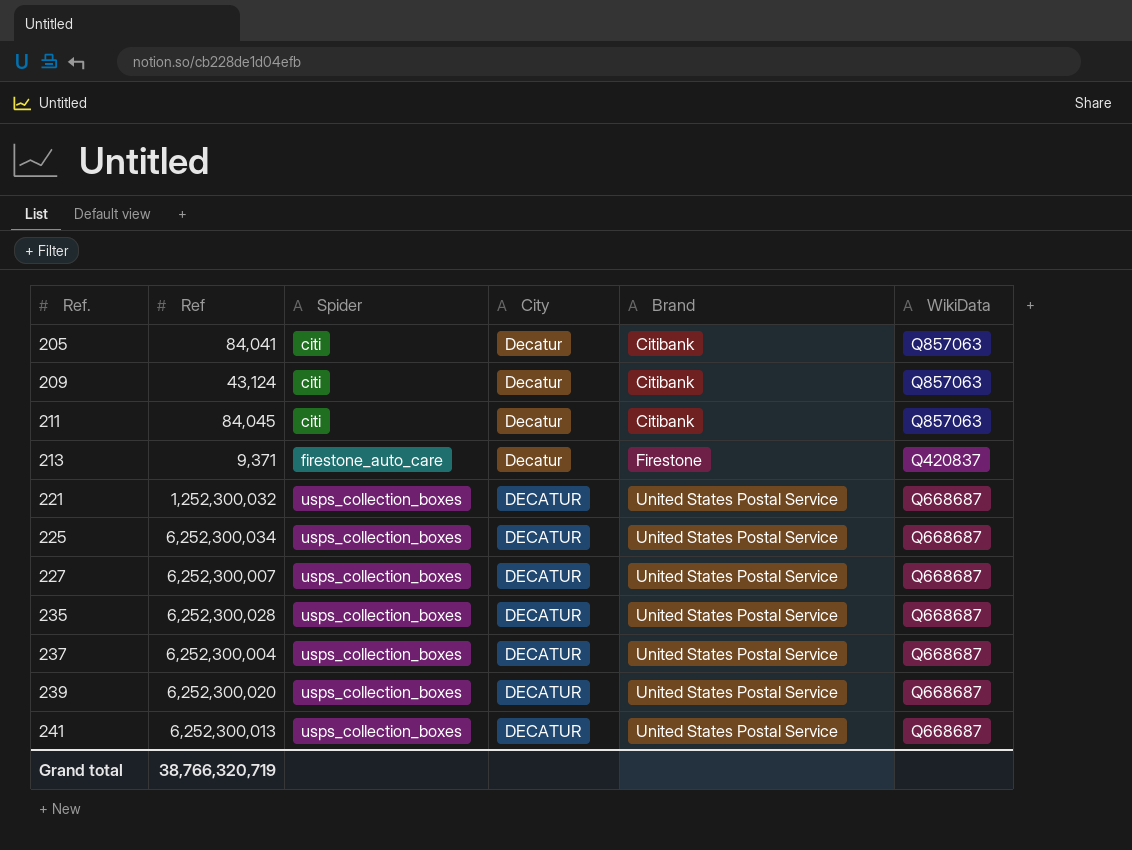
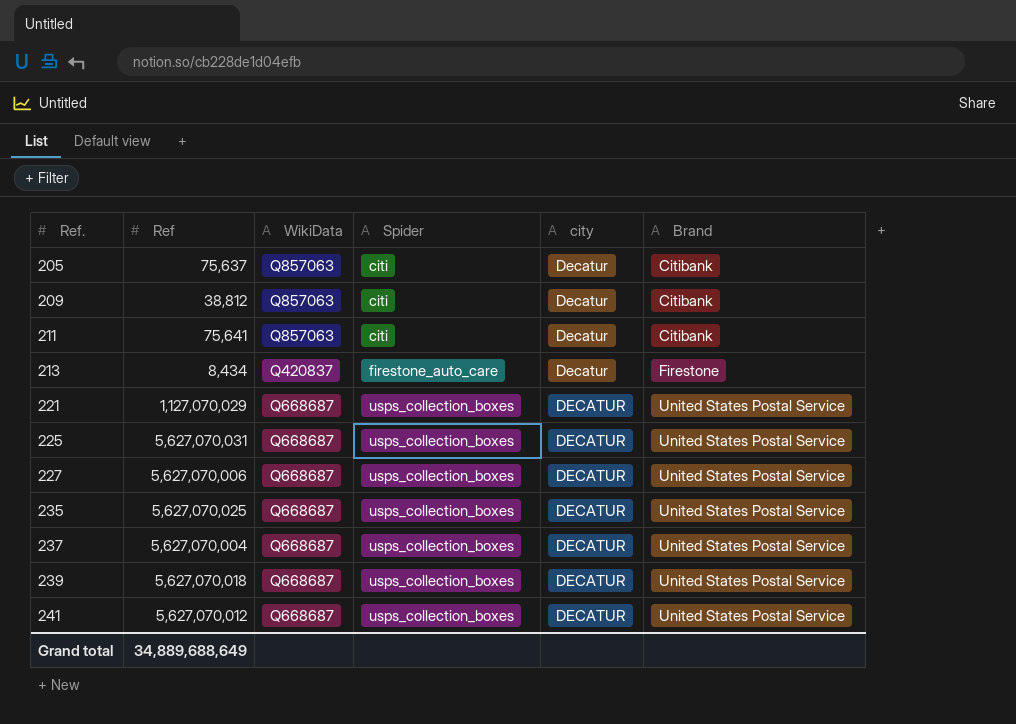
column WikiData | position: 6 -> 3
column name: City -> city
205 | Ref: 84,041 -> 75,637
209 | Ref: 43,124 -> 38,812
211 | Ref: 84,045 -> 75,641
213 | Ref: 9,371 -> 8,434
221 | Ref: 1,252,300,032 -> 1,127,070,029
225 | Ref: 6,252,300,034 -> 5,627,070,031
227 | Ref: 6,252,300,007 -> 5,627,070,006
235 | Ref: 6,252,300,028 -> 5,627,070,025
237 | Ref: 6,252,300,004 -> 5,627,070,004
239 | Ref: 6,252,300,020 -> 5,627,070,018
241 | Ref: 6,252,300,013 -> 5,627,070,012
Grand total | Ref: 38,766,320,719 -> 34,889,688,649

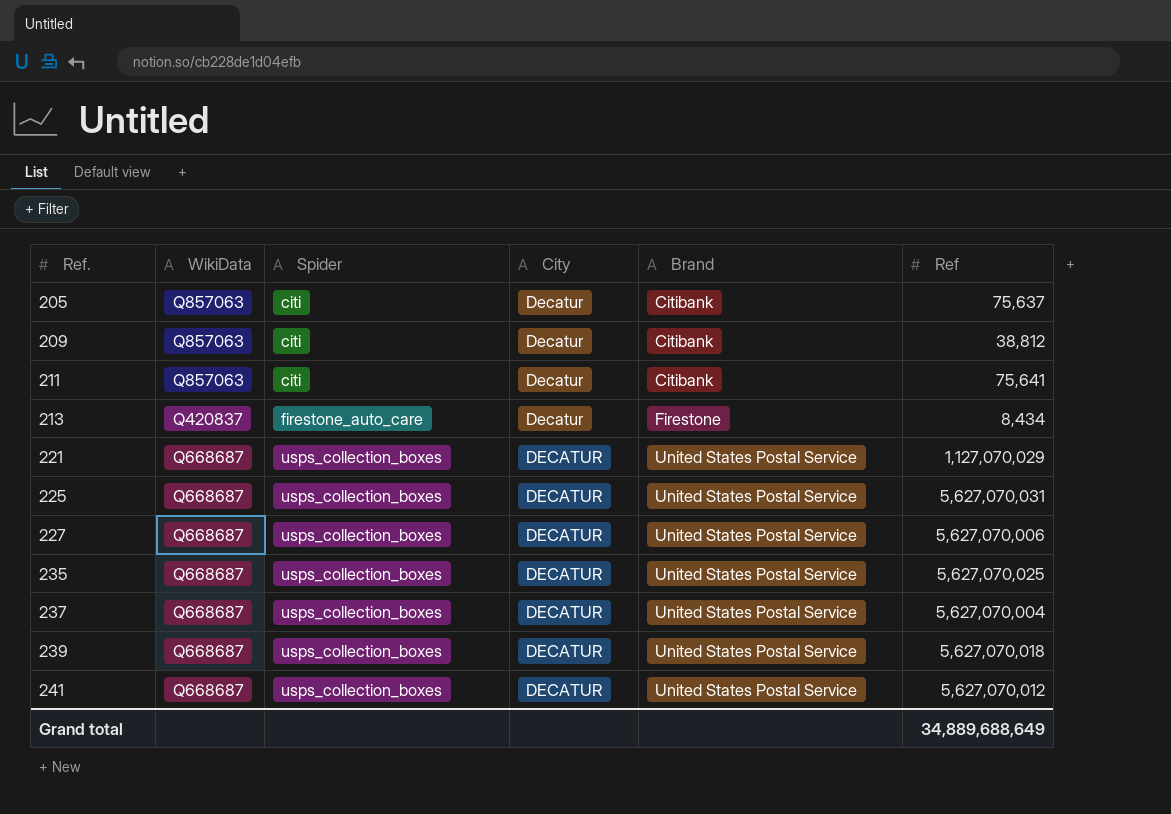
column name: city -> City
column Ref | position: 2 -> 6

